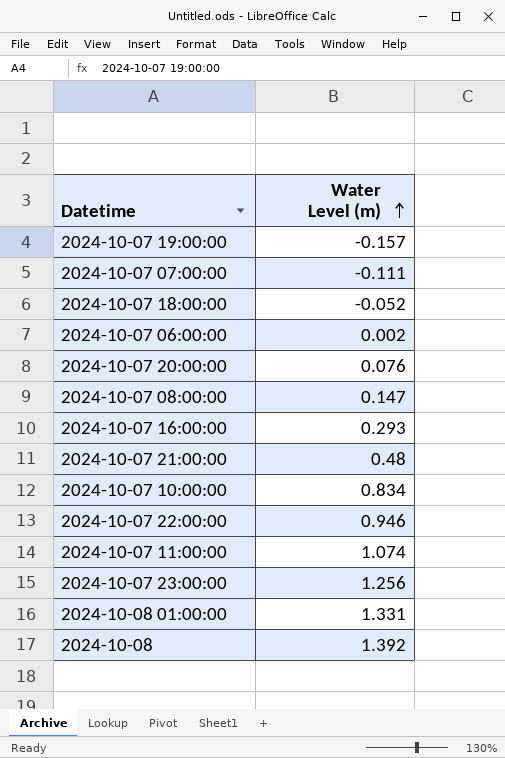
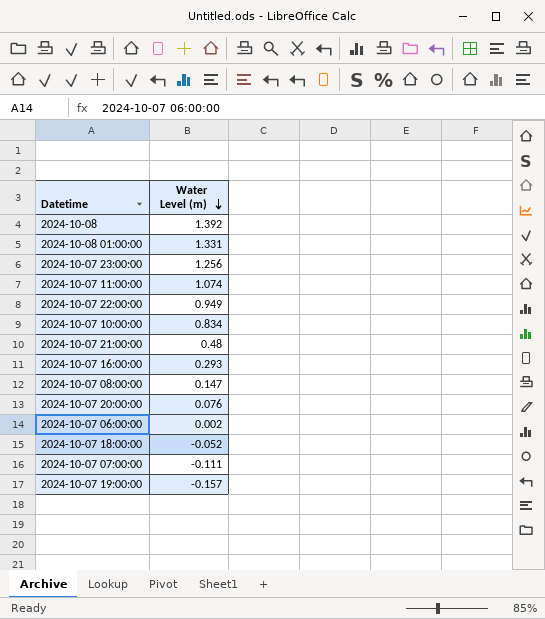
row order: Water Level (m) ascending -> Water Level (m) descending
2024-10-07 22:00:00 | Water Level (m): 0.946 -> 0.949

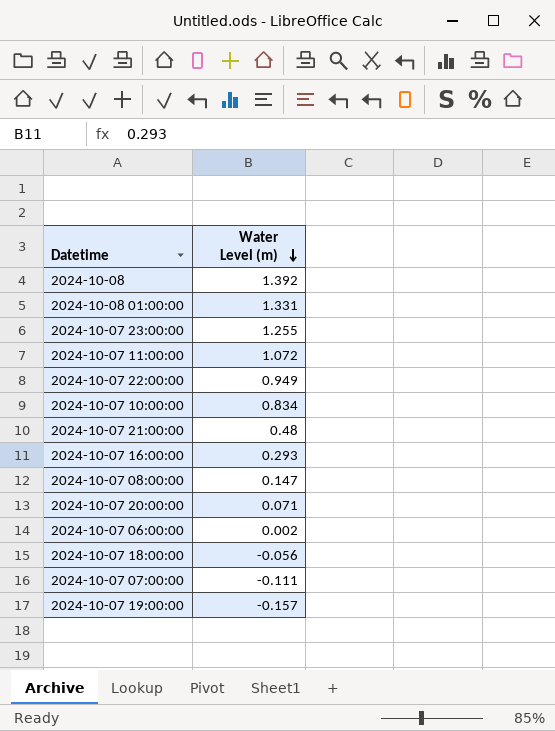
2024-10-07 23:00:00 | Water Level (m): 1.256 -> 1.255
2024-10-07 11:00:00 | Water Level (m): 1.074 -> 1.072
2024-10-07 20:00:00 | Water Level (m): 0.076 -> 0.071
2024-10-07 18:00:00 | Water Level (m): -0.052 -> -0.056

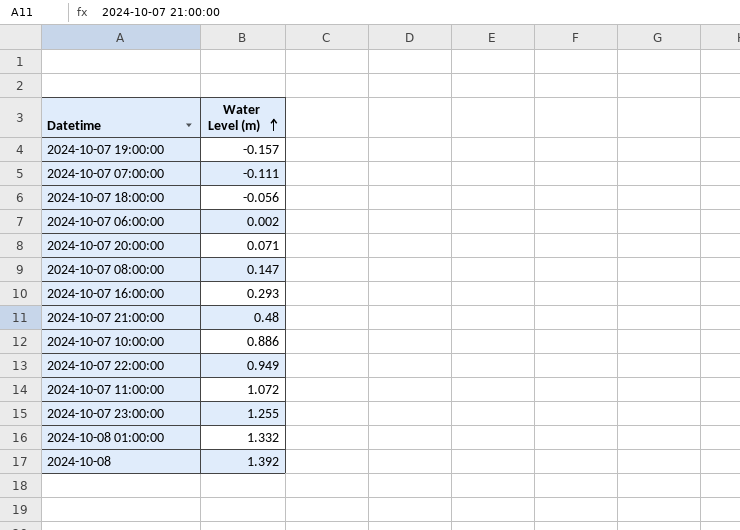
row order: Water Level (m) descending -> Water Level (m) ascending
2024-10-07 10:00:00 | Water Level (m): 0.834 -> 0.886
2024-10-08 01:00:00 | Water Level (m): 1.331 -> 1.332

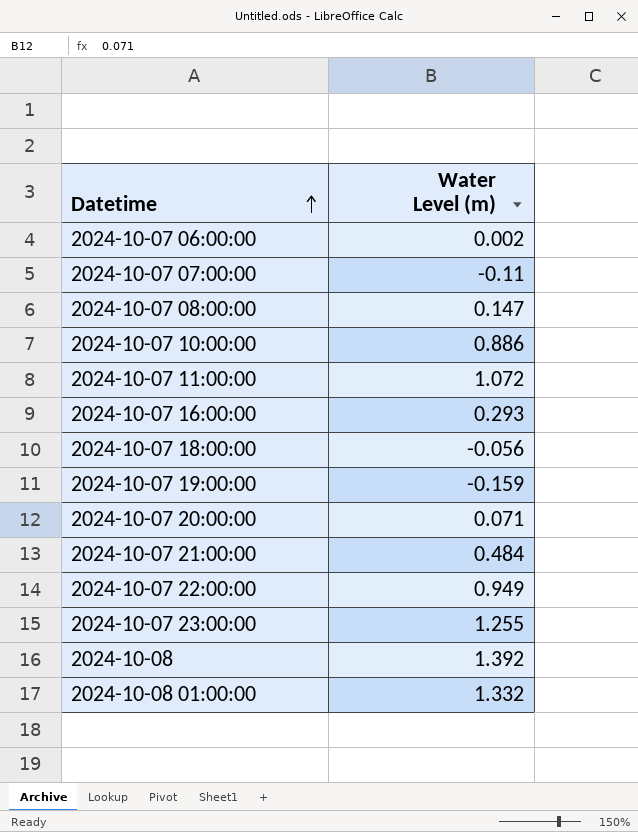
row order: Water Level (m) ascending -> Datetime ascending
2024-10-07 07:00:00 | Water Level (m): -0.111 -> -0.11
2024-10-07 19:00:00 | Water Level (m): -0.157 -> -0.159
2024-10-07 21:00:00 | Water Level (m): 0.48 -> 0.484

